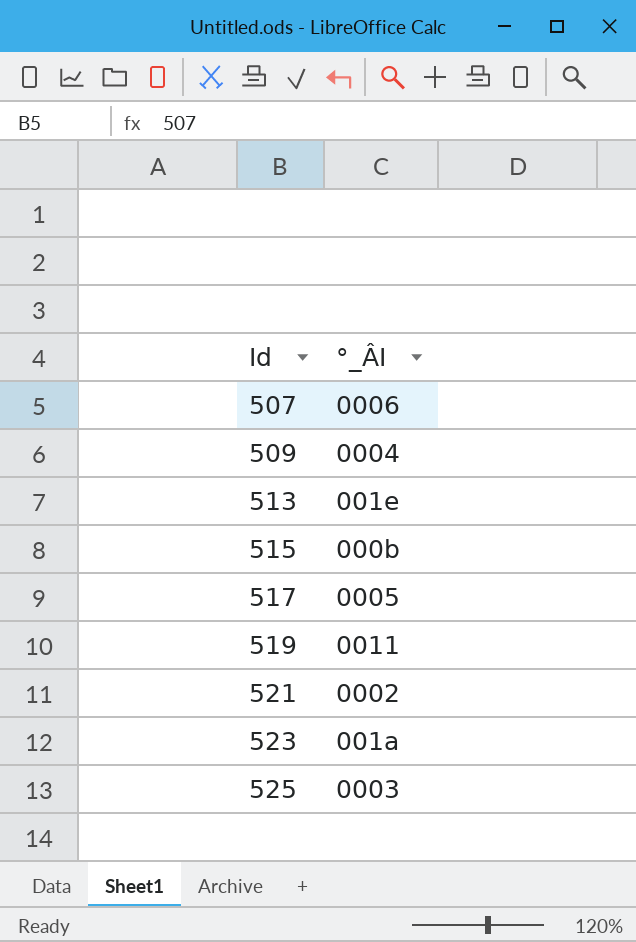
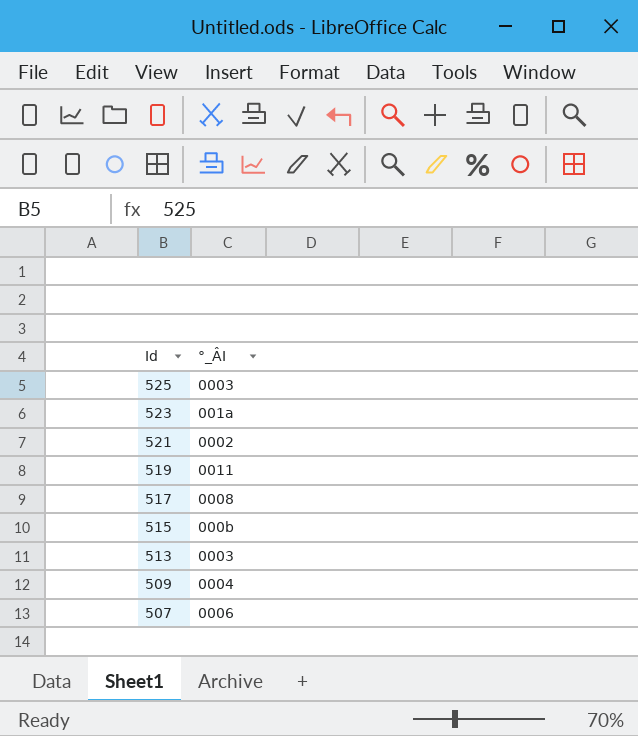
row order: Id ascending -> Id descending
517 | °_ÂI: 0005 -> 0008
513 | °_ÂI: 001e -> 0003

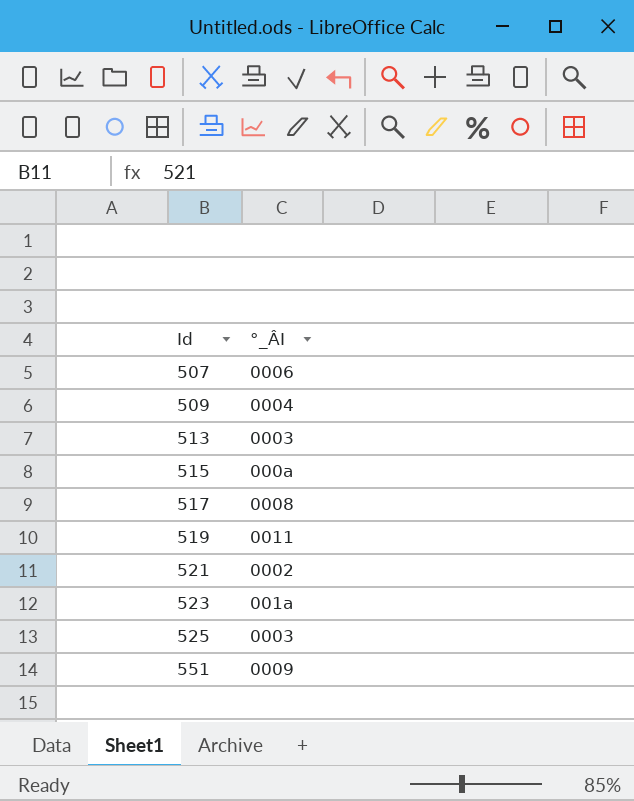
row order: Id descending -> Id ascending
515 | °_ÂI: 000b -> 000a
row 551: none -> 0009

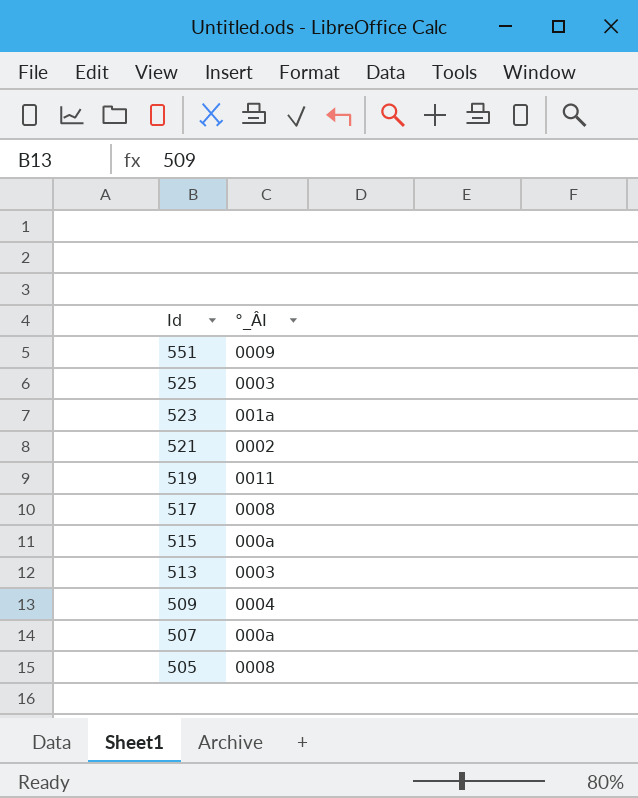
row order: Id ascending -> Id descending
507 | °_ÂI: 0006 -> 000a
row 505: none -> 0008

